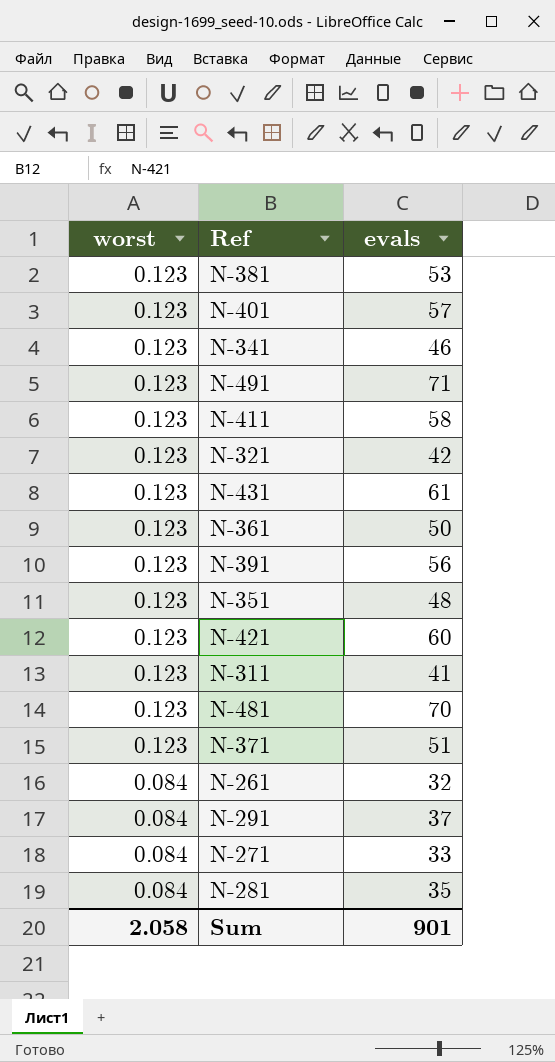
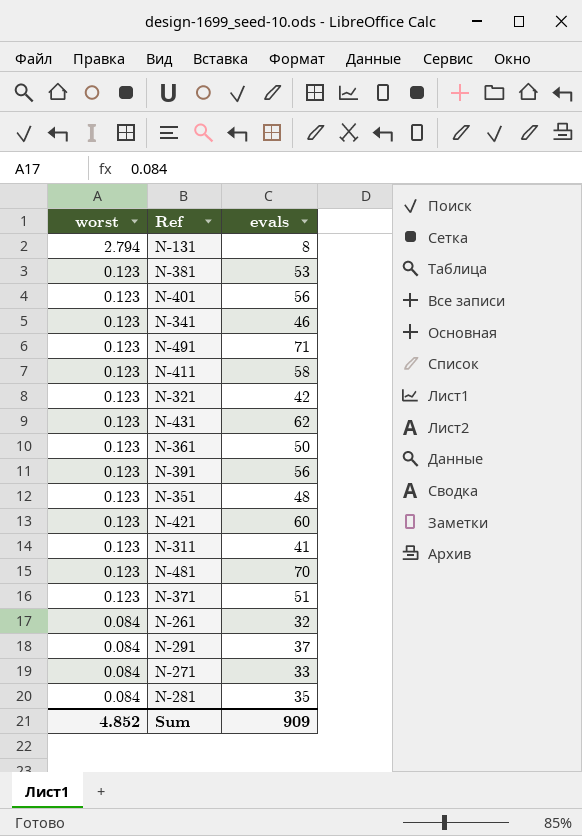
row N-131: none -> 2.794 | 8
N-401 | evals: 57 -> 56
N-431 | evals: 61 -> 62
Sum | worst: 2.058 -> 4.852
Sum | evals: 901 -> 909

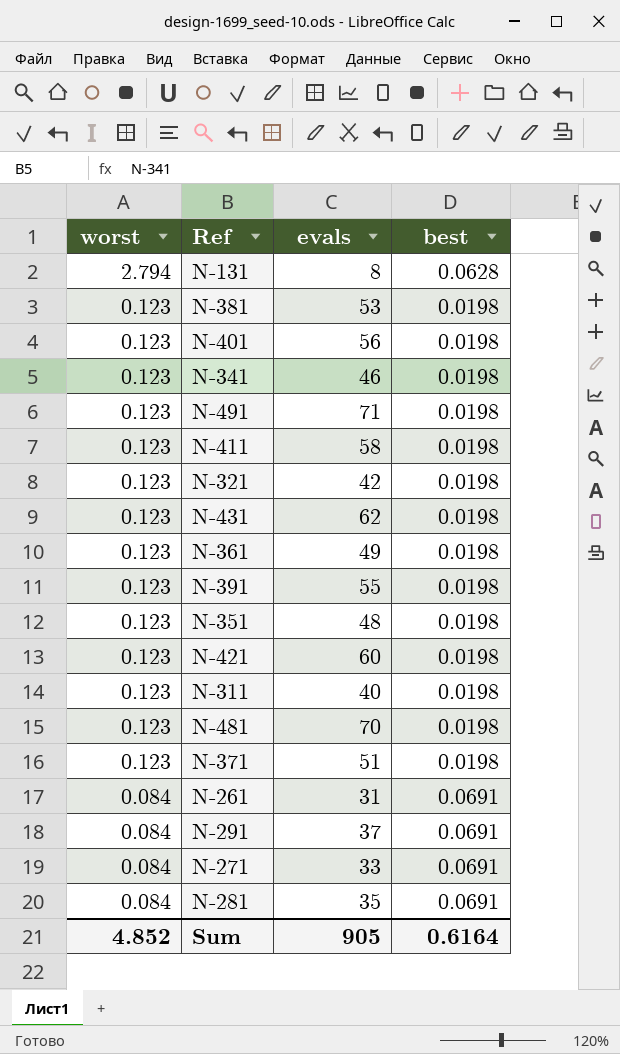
column best | position: none -> 4
N-361 | evals: 50 -> 49
N-391 | evals: 56 -> 55
N-311 | evals: 41 -> 40
N-261 | evals: 32 -> 31
Sum | evals: 909 -> 905

